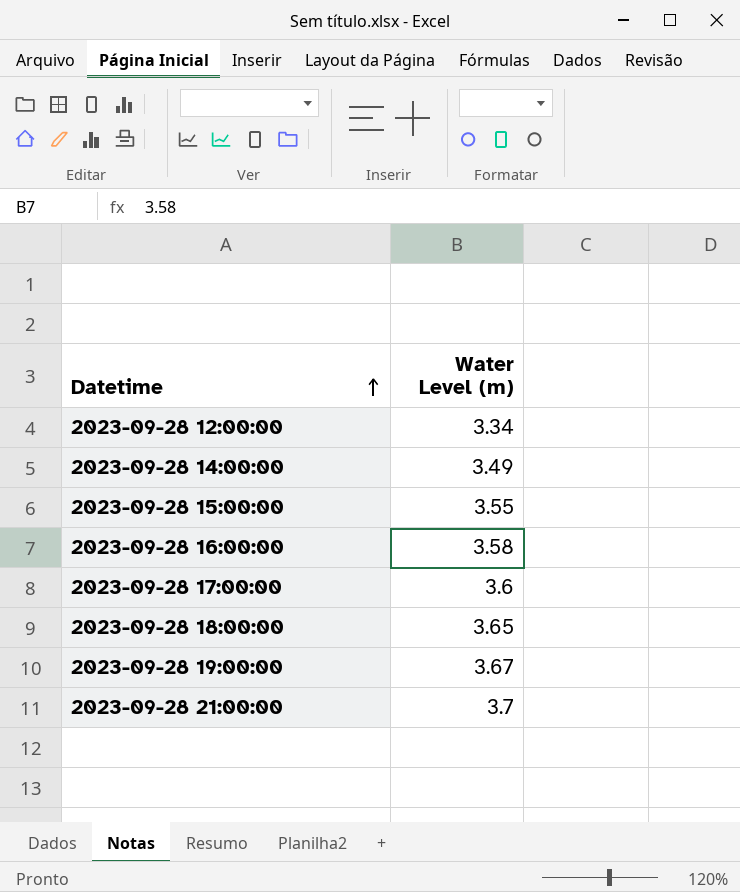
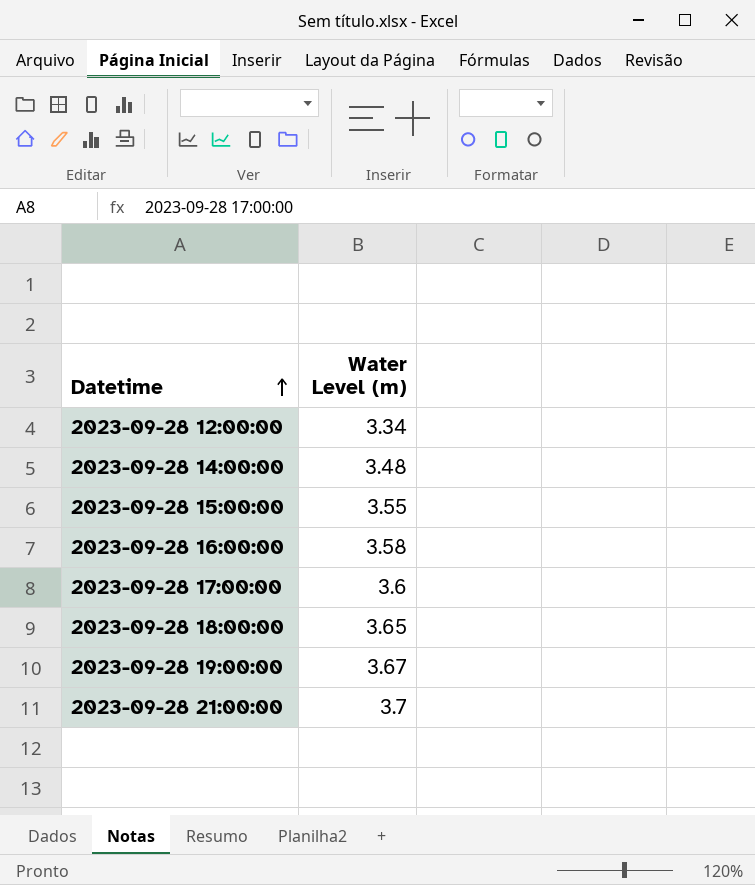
2023-09-28 14:00:00 | Water Level (m): 3.49 -> 3.48

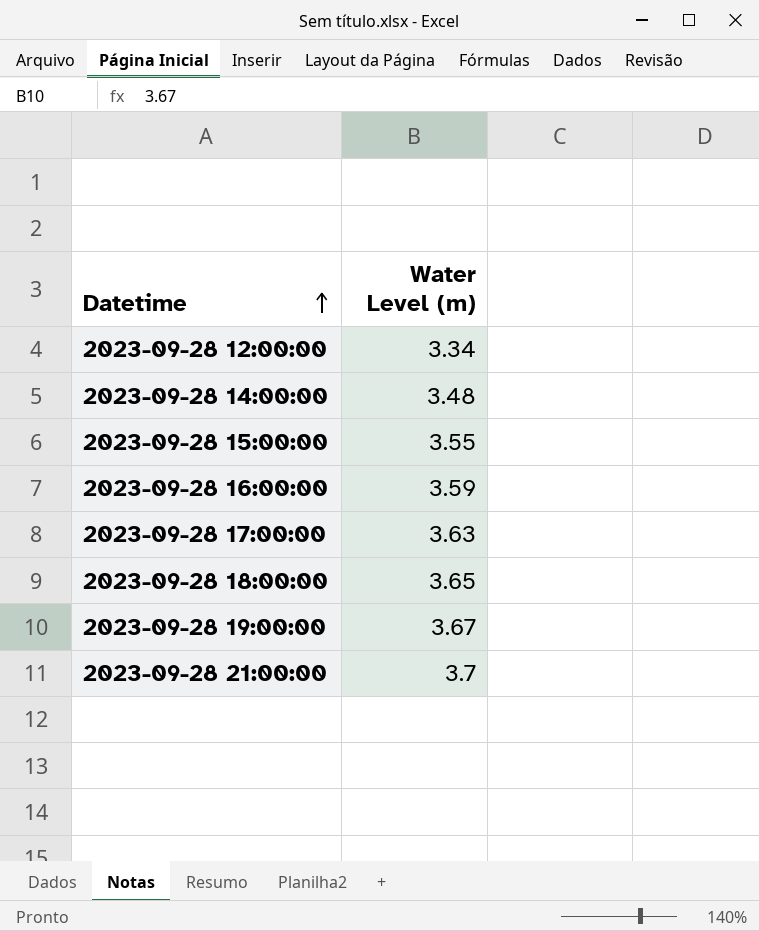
2023-09-28 16:00:00 | Water Level (m): 3.58 -> 3.59
2023-09-28 17:00:00 | Water Level (m): 3.6 -> 3.63

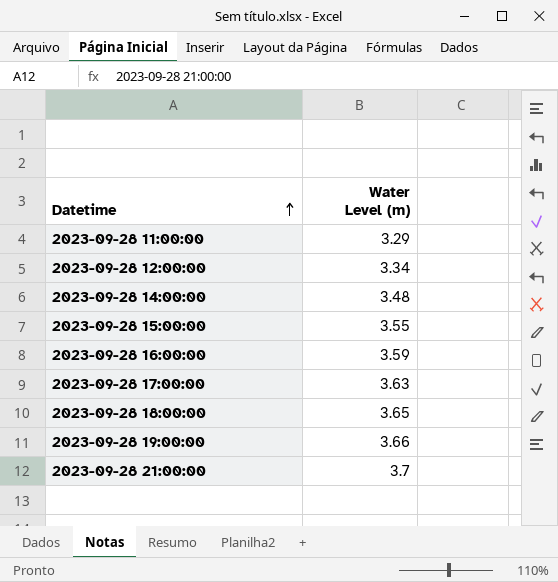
row 2023-09-28 11:00:00: none -> 3.29
2023-09-28 19:00:00 | Water Level (m): 3.67 -> 3.66

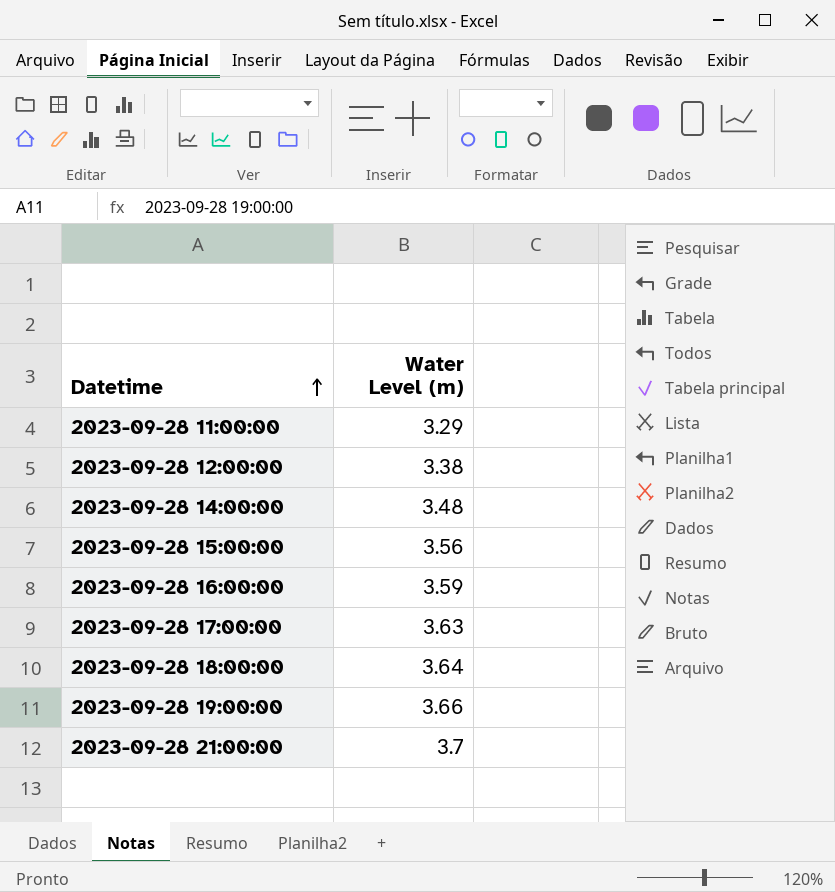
2023-09-28 12:00:00 | Water Level (m): 3.34 -> 3.38
2023-09-28 15:00:00 | Water Level (m): 3.55 -> 3.56
2023-09-28 18:00:00 | Water Level (m): 3.65 -> 3.64

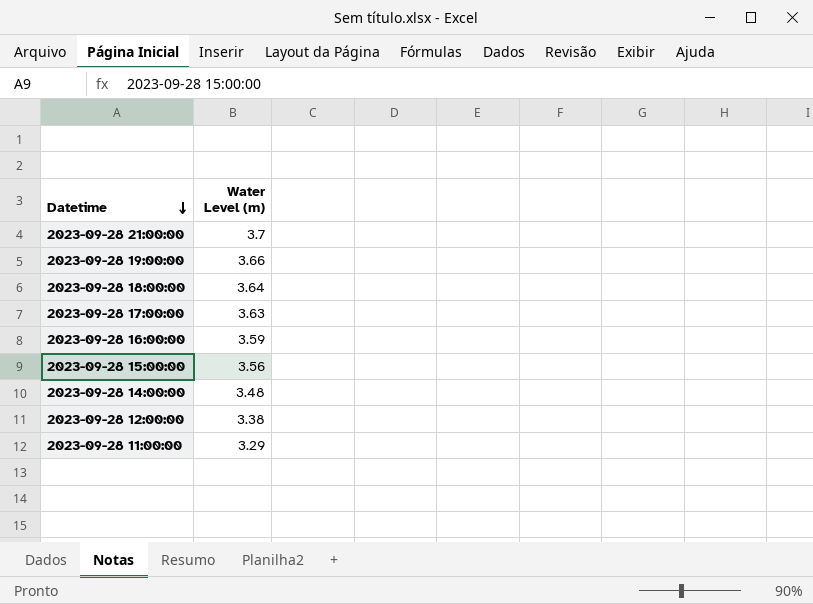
row order: Datetime ascending -> Datetime descending

